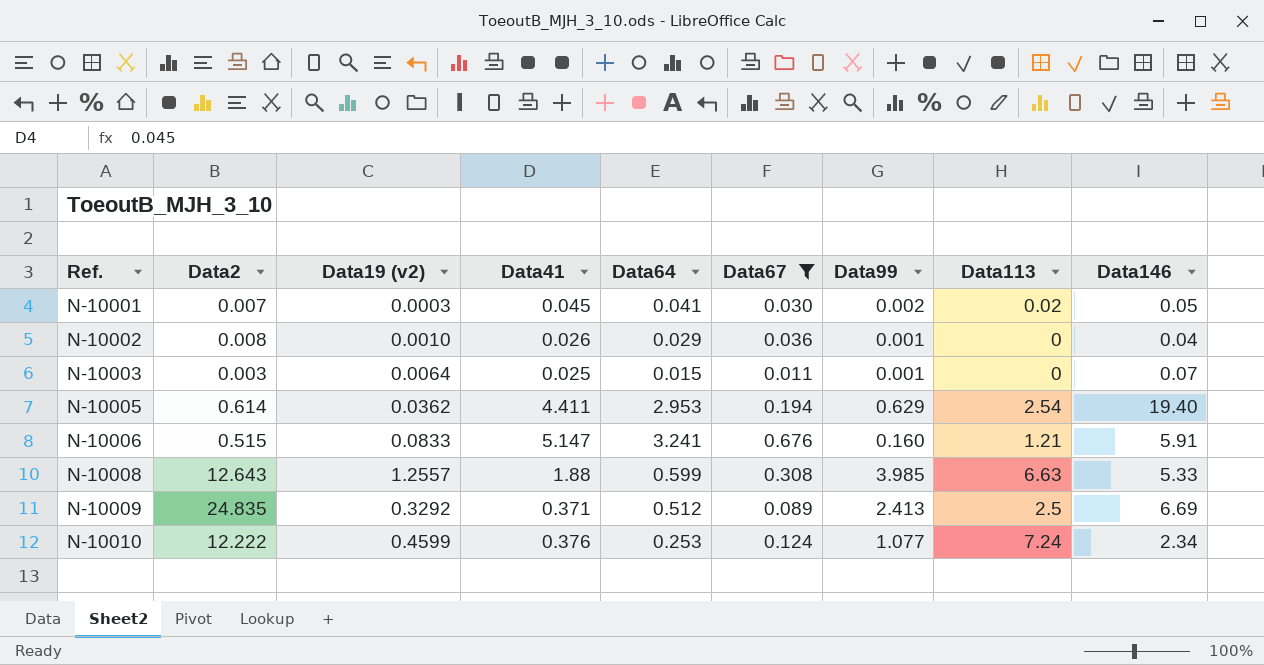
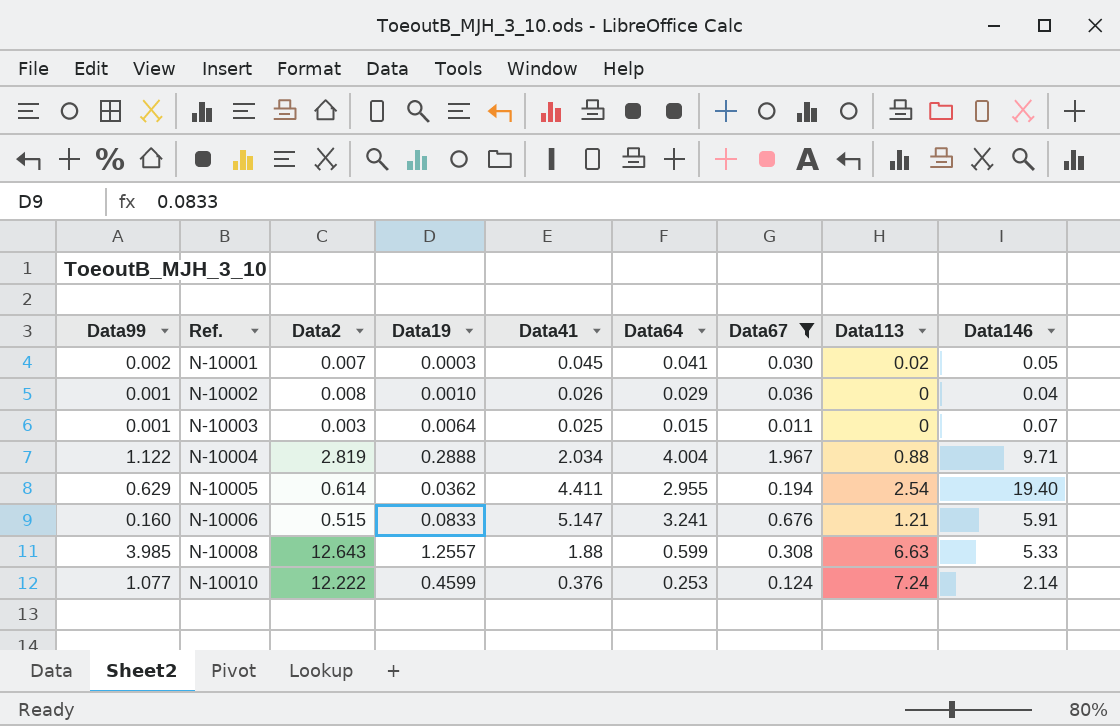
column Data99 | position: 7 -> 1
column name: Data19 (v2) -> Data19
row N-10009: 24.835 | 0.3292 | 0.371 | 0.512 | 0.089 | 2.413 | 2.5 | 6.69 -> none
row N-10004: none -> 1.122 | 2.819 | 0.2888 | 2.034 | 4.004 | 1.967 | 0.88 | 9.71
N-10005 | Data64: 2.953 -> 2.955
N-10010 | Data146: 2.34 -> 2.14

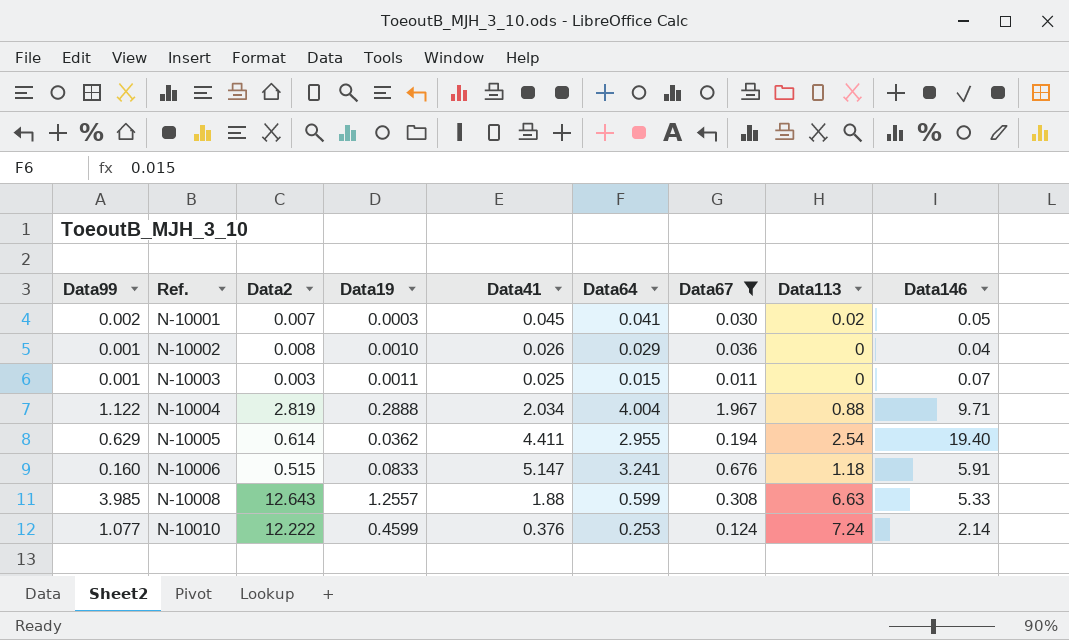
N-10003 | Data19: 0.0064 -> 0.0011
N-10006 | Data113: 1.21 -> 1.18

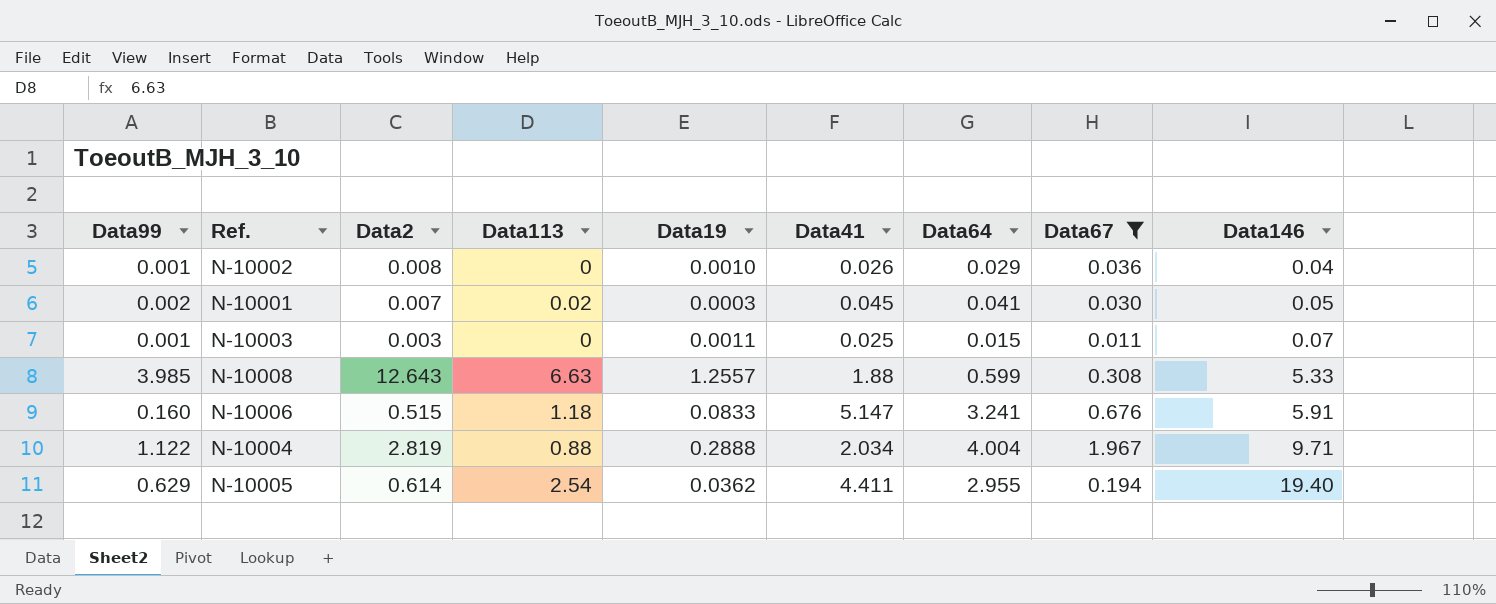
row order: Ref. ascending -> Data146 ascending
column Data113 | position: 8 -> 4
row N-10010: 1.077 | 12.222 | 0.4599 | 0.376 | 0.253 | 0.124 | 7.24 | 2.14 -> none

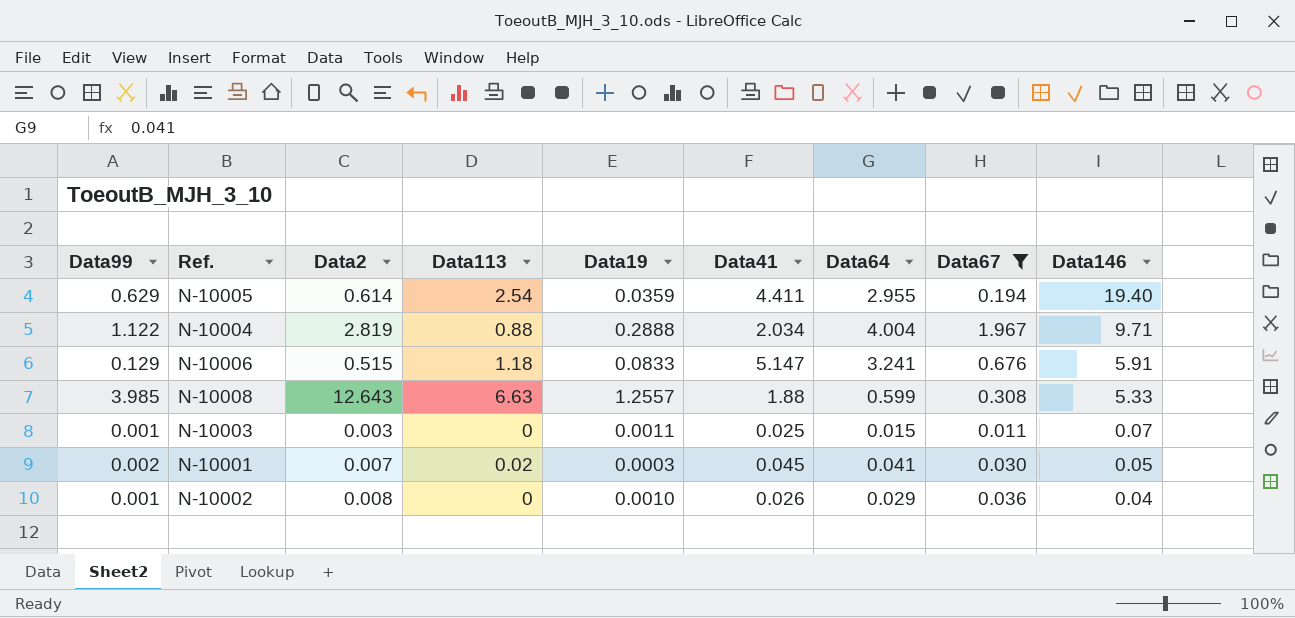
row order: Data146 ascending -> Data146 descending
N-10005 | Data19: 0.0362 -> 0.0359
N-10006 | Data99: 0.160 -> 0.129

